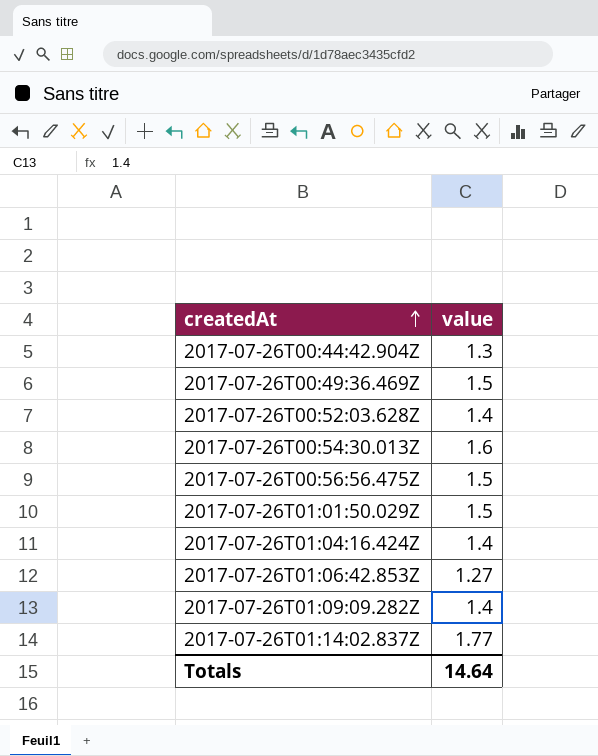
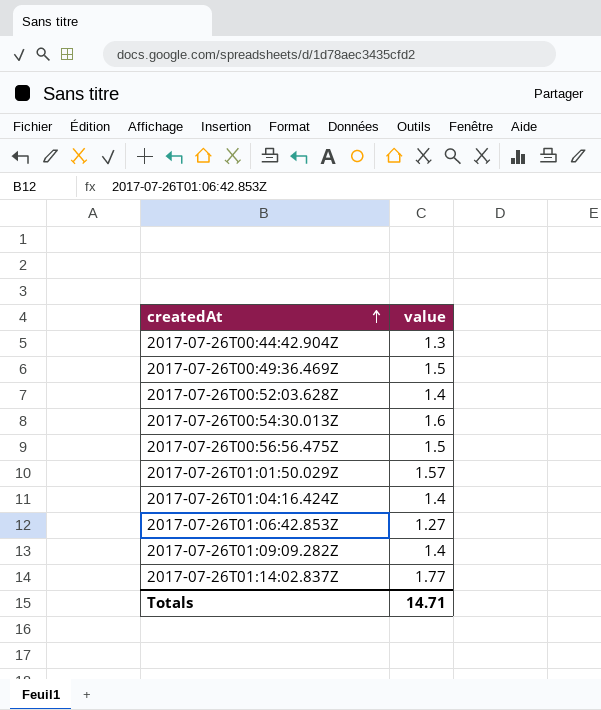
2017-07-26T01:01:50.029Z | value: 1.5 -> 1.57
Totals | value: 14.64 -> 14.71

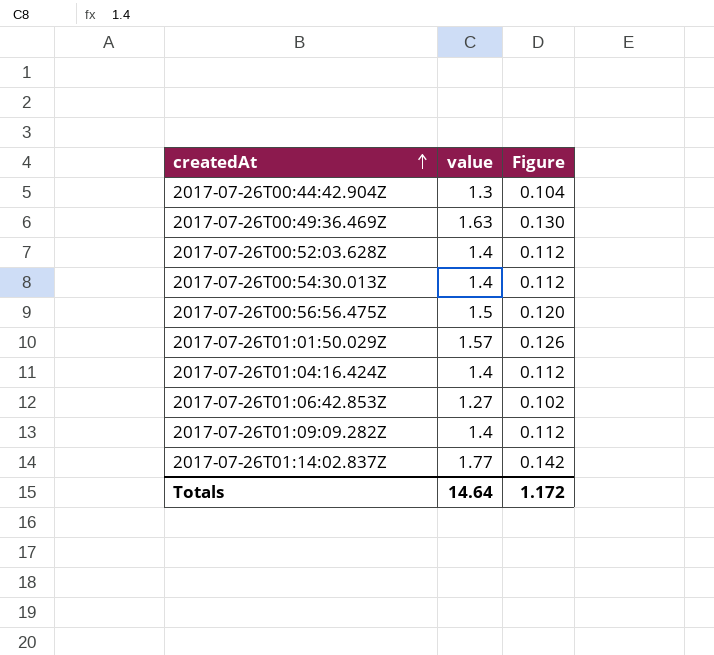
column Figure | formula: none -> [value] * 0.08
2017-07-26T00:49:36.469Z | value: 1.5 -> 1.63
2017-07-26T00:54:30.013Z | value: 1.6 -> 1.4
Totals | value: 14.71 -> 14.64

